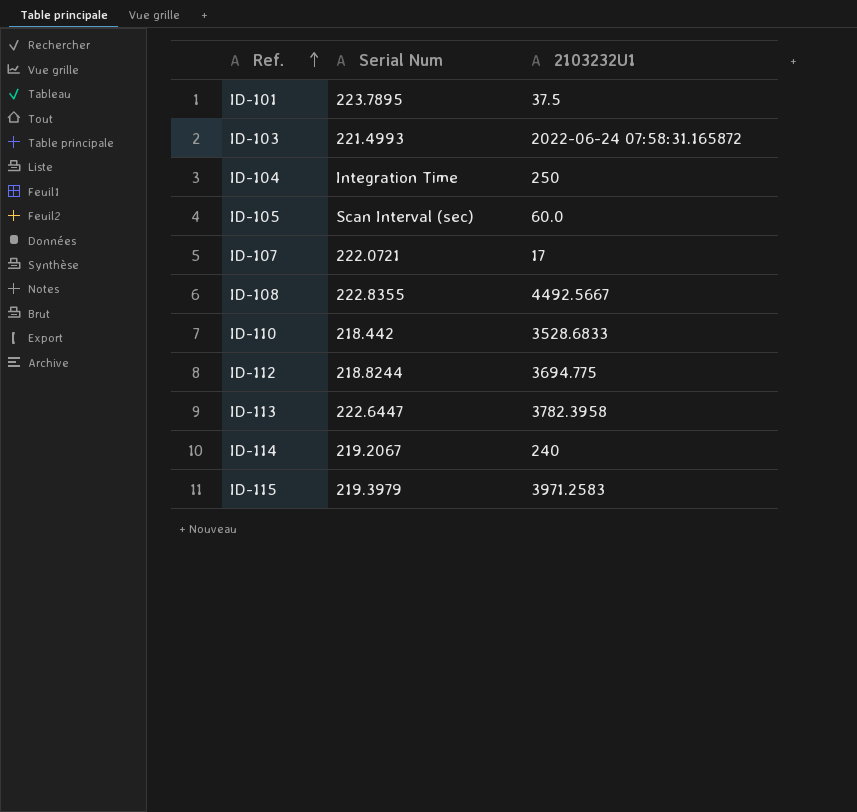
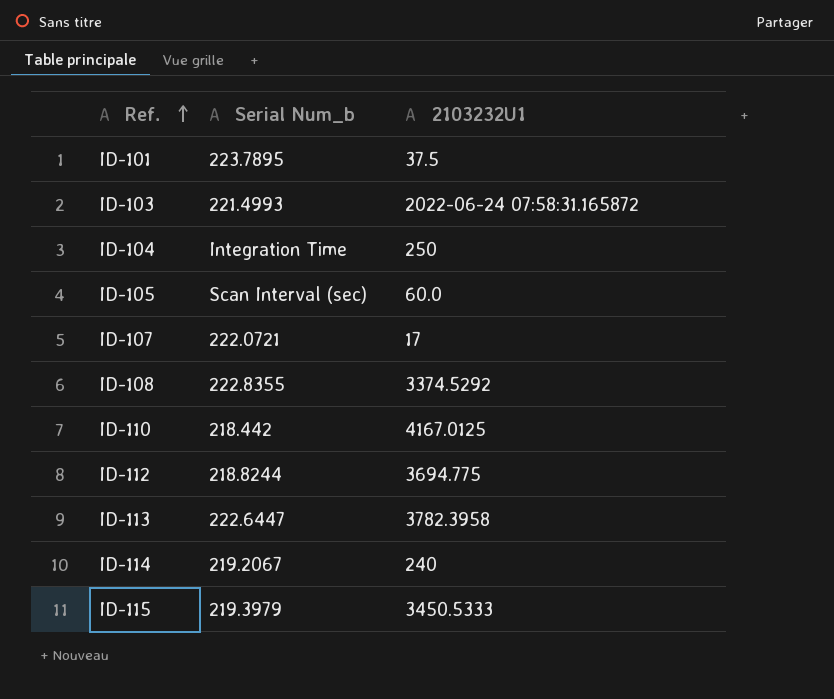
column name: Serial Num -> Serial Num_b
ID-108 | 2103232U1: 4492.5667 -> 3374.5292
ID-110 | 2103232U1: 3528.6833 -> 4167.0125
ID-115 | 2103232U1: 3971.2583 -> 3450.5333

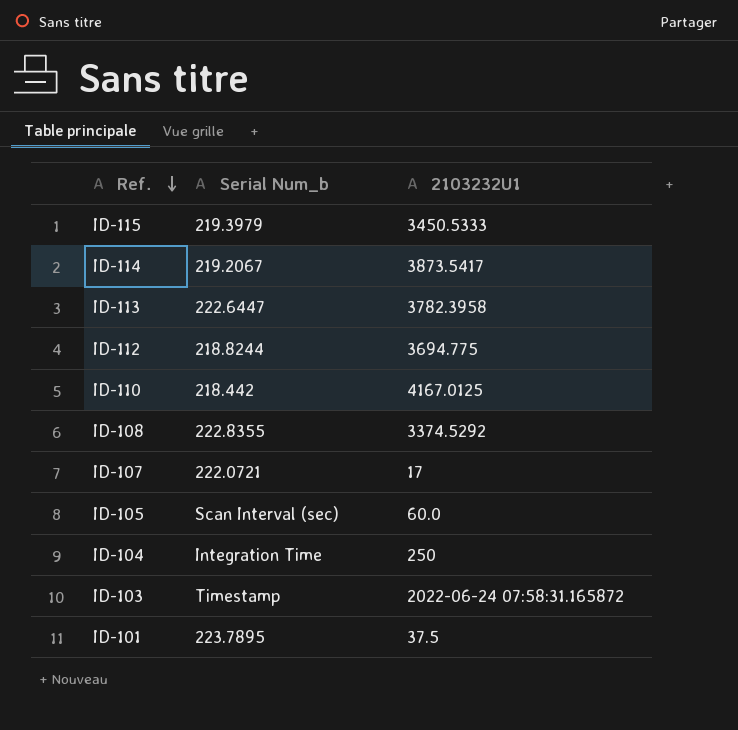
row order: Ref. ascending -> Ref. descending
ID-114 | 2103232U1: 240 -> 3873.5417
ID-103 | Serial Num_b: 221.4993 -> Timestamp

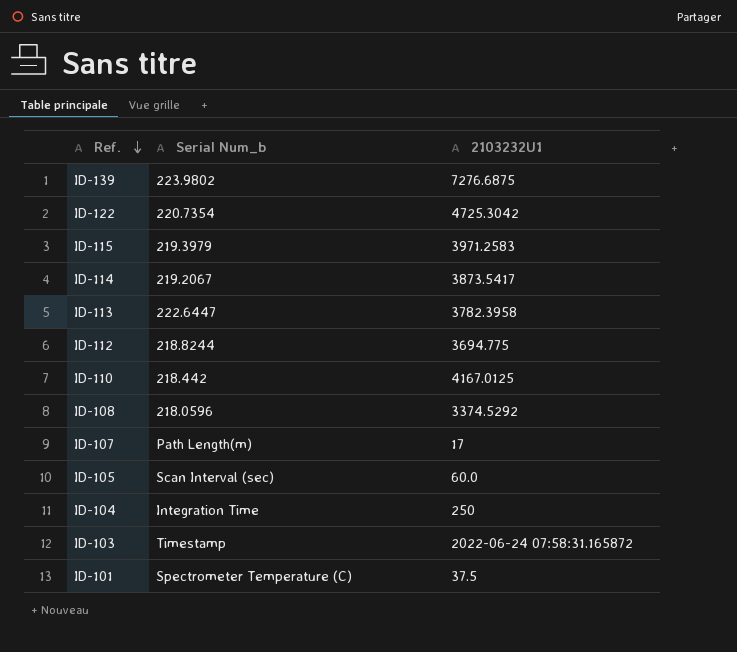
row ID-139: none -> 223.9802 | 7276.6875
row ID-122: none -> 220.7354 | 4725.3042
ID-115 | 2103232U1: 3450.5333 -> 3971.2583
ID-108 | Serial Num_b: 222.8355 -> 218.0596
ID-107 | Serial Num_b: 222.0721 -> Path Length(m)
ID-101 | Serial Num_b: 223.7895 -> Spectrometer Temperature (C)

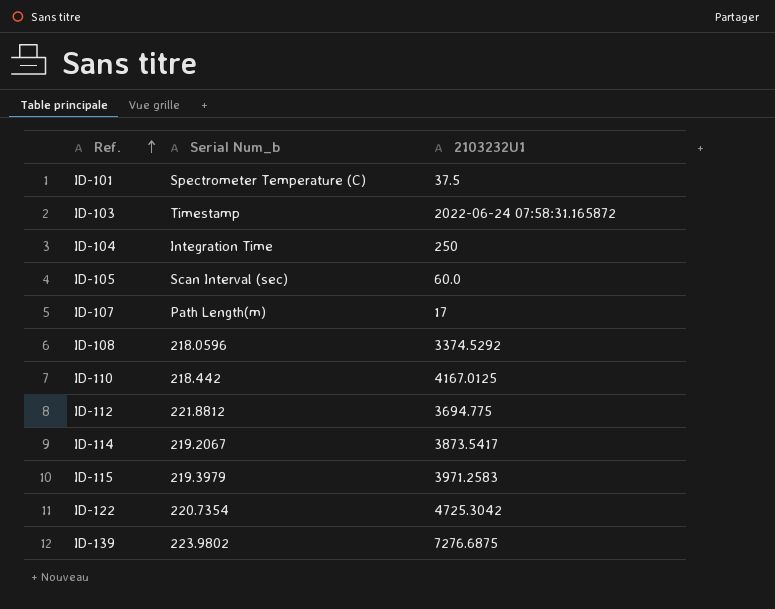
row order: Ref. descending -> Ref. ascending
row ID-113: 222.6447 | 3782.3958 -> none
ID-112 | Serial Num_b: 218.8244 -> 221.8812

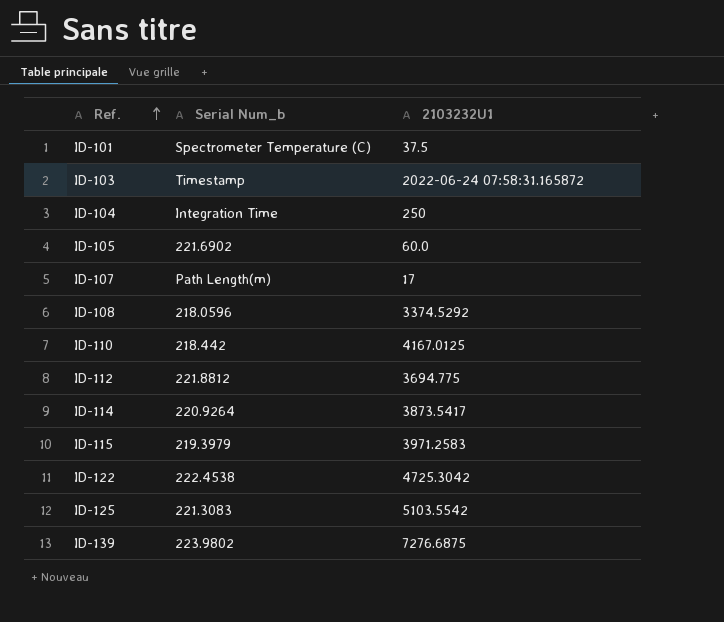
ID-105 | Serial Num_b: Scan Interval (sec) -> 221.6902
ID-114 | Serial Num_b: 219.2067 -> 220.9264
ID-122 | Serial Num_b: 220.7354 -> 222.4538
row ID-125: none -> 221.3083 | 5103.5542

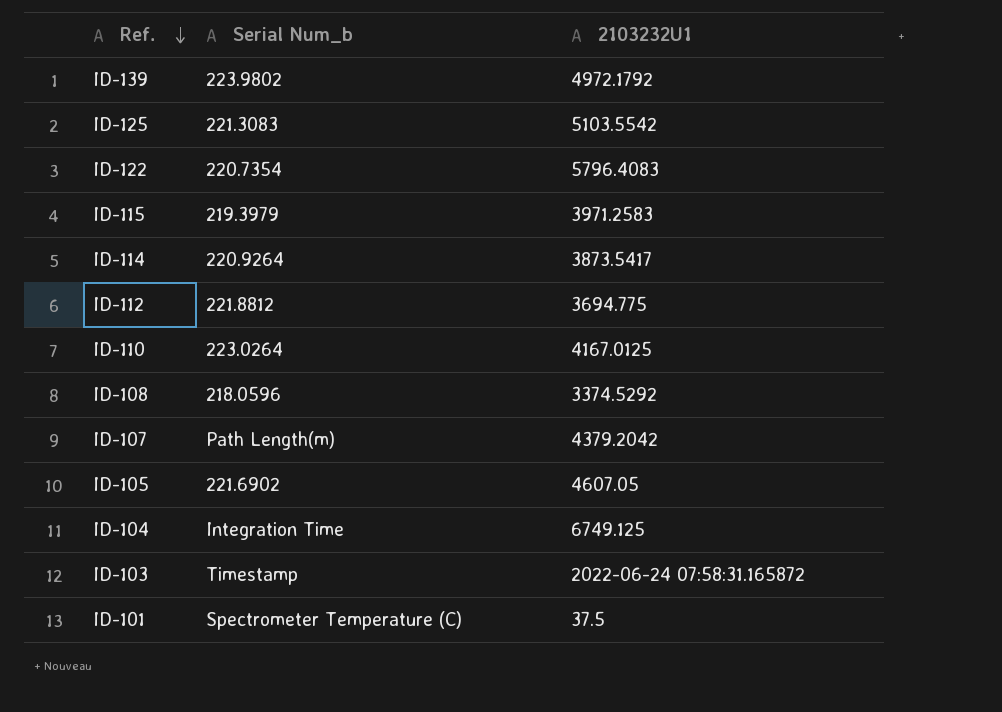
row order: Ref. ascending -> Ref. descending
ID-139 | 2103232U1: 7276.6875 -> 4972.1792
ID-122 | Serial Num_b: 222.4538 -> 220.7354
ID-122 | 2103232U1: 4725.3042 -> 5796.4083
ID-110 | Serial Num_b: 218.442 -> 223.0264
ID-107 | 2103232U1: 17 -> 4379.2042
ID-105 | 2103232U1: 60.0 -> 4607.05
ID-104 | 2103232U1: 250 -> 6749.125

